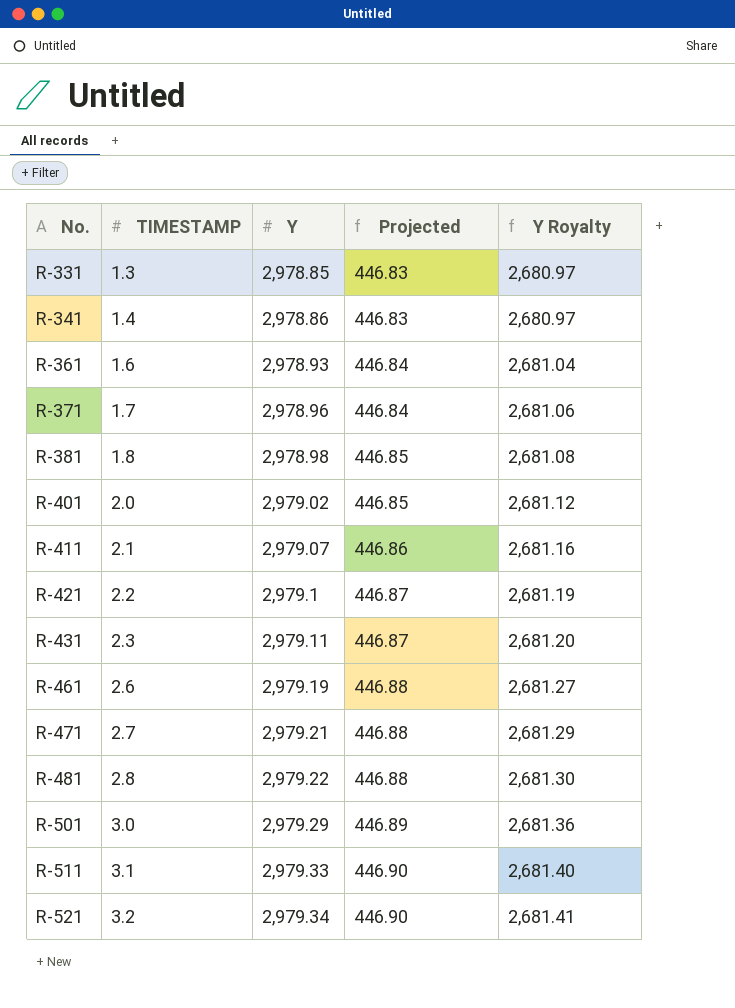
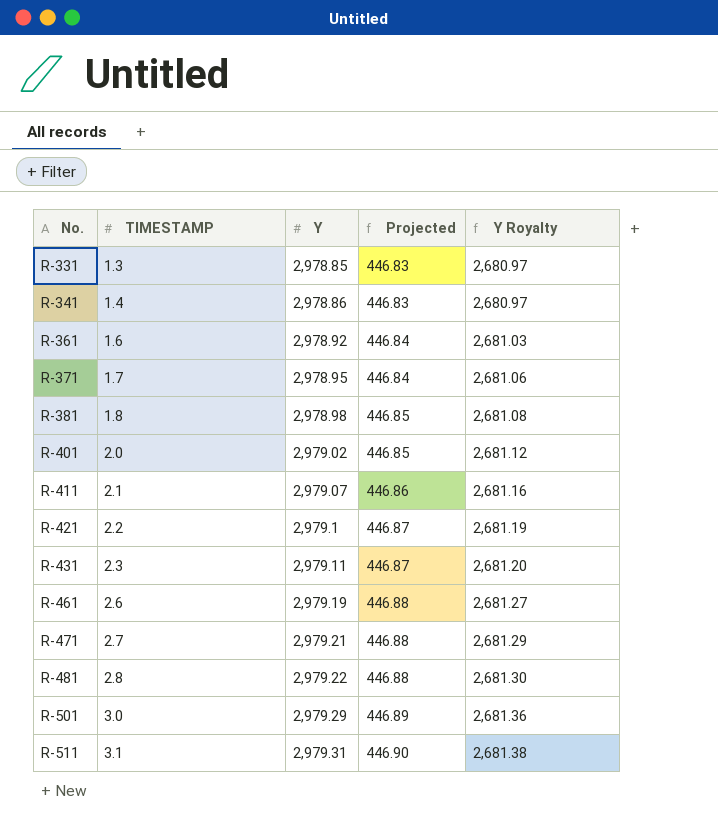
row R-521: 3.2 | 2,979.34 | 446.90 | 2,681.41 -> none
R-361 | Y: 2,978.93 -> 2,978.92
R-361 | Y Royalty: 2,681.04 -> 2,681.03
R-371 | Y: 2,978.96 -> 2,978.95
R-511 | Y: 2,979.33 -> 2,979.31
R-511 | Y Royalty: 2,681.40 -> 2,681.38

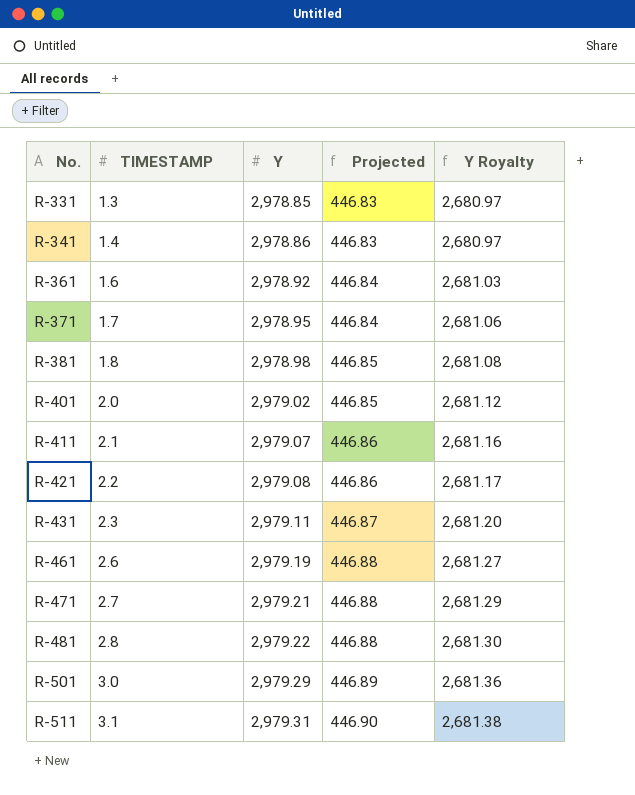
R-421 | Y: 2,979.1 -> 2,979.08
R-421 | Projected: 446.87 -> 446.86
R-421 | Y Royalty: 2,681.19 -> 2,681.17

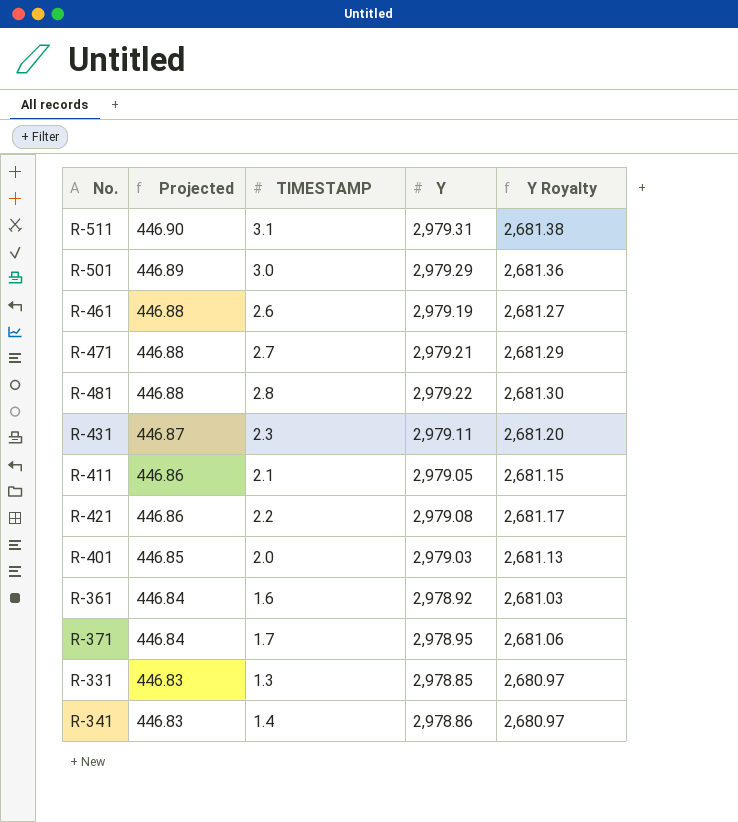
row order: No. ascending -> Projected descending
column Projected | position: 4 -> 2
row R-381: 1.8 | 2,978.98 | 446.85 | 2,681.08 -> none
R-411 | Y: 2,979.07 -> 2,979.05
R-411 | Y Royalty: 2,681.16 -> 2,681.15
R-401 | Y: 2,979.02 -> 2,979.03
R-401 | Y Royalty: 2,681.12 -> 2,681.13

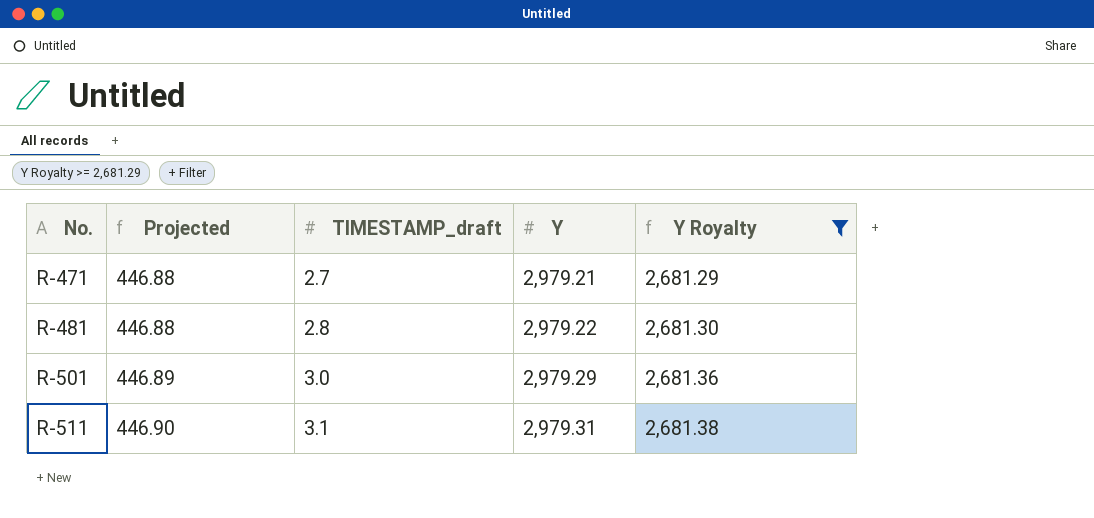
filter: none -> Y Royalty >= 2,681.29
row order: Projected descending -> No. ascending
column name: TIMESTAMP -> TIMESTAMP_draft

